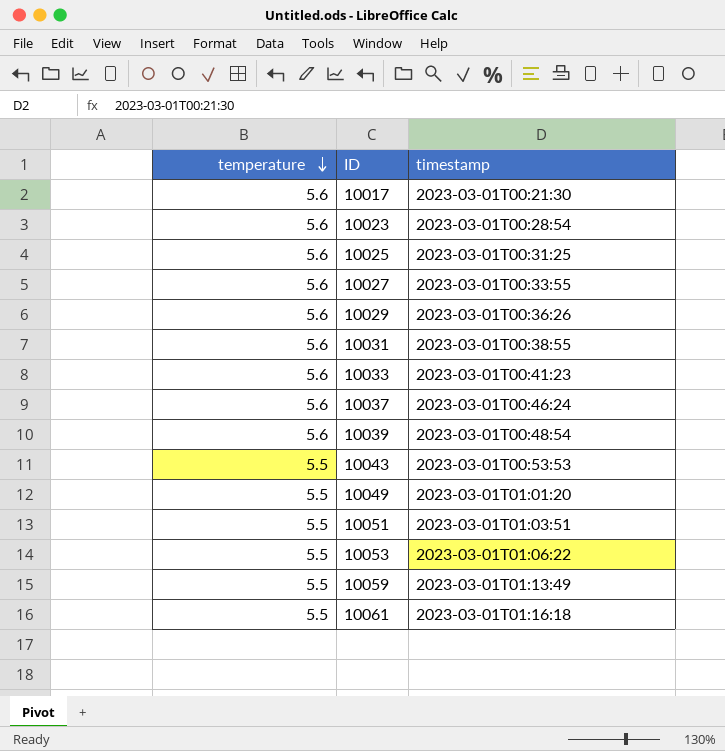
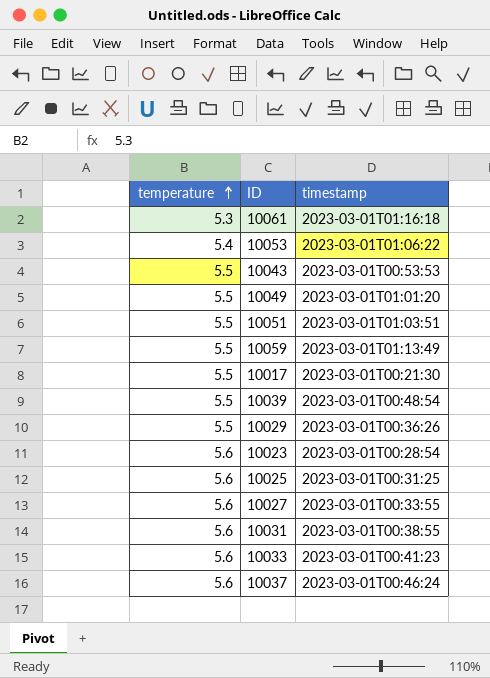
row order: temperature descending -> temperature ascending
10061 | temperature: 5.5 -> 5.3
10053 | temperature: 5.5 -> 5.4
10017 | temperature: 5.6 -> 5.5
10039 | temperature: 5.6 -> 5.5
10029 | temperature: 5.6 -> 5.5

